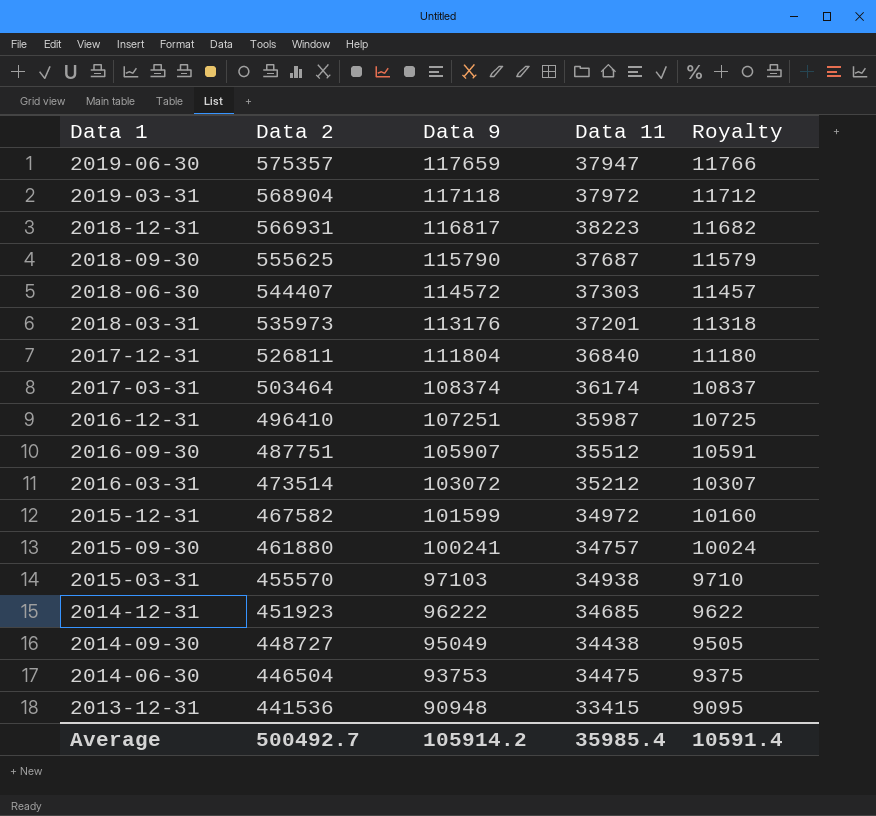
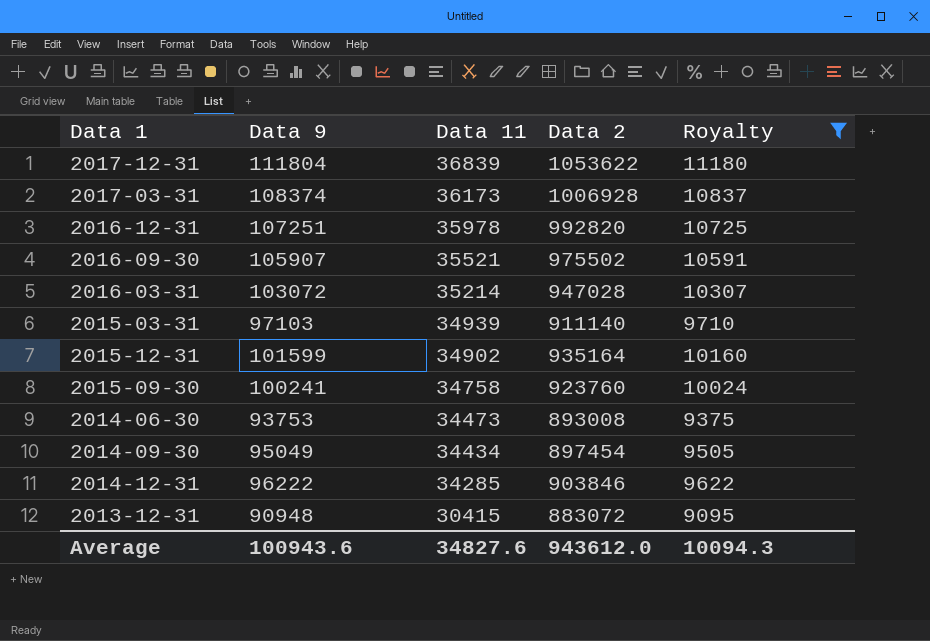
filter: none -> Royalty <= 11180
row order: Data 1 descending -> Data 11 descending
column Data 2 | position: 2 -> 4
2017-12-31 | Data 11: 36840 -> 36839
2017-12-31 | Data 2: 526811 -> 1053622
2017-03-31 | Data 11: 36174 -> 36173
2017-03-31 | Data 2: 503464 -> 1006928
2016-12-31 | Data 11: 35987 -> 35978
2016-12-31 | Data 2: 496410 -> 992820
2016-09-30 | Data 11: 35512 -> 35521
2016-09-30 | Data 2: 487751 -> 975502
2016-03-31 | Data 11: 35212 -> 35214
2016-03-31 | Data 2: 473514 -> 947028
2015-03-31 | Data 11: 34938 -> 34939
2015-03-31 | Data 2: 455570 -> 911140
2015-12-31 | Data 11: 34972 -> 34902
2015-12-31 | Data 2: 467582 -> 935164
2015-09-30 | Data 11: 34757 -> 34758
2015-09-30 | Data 2: 461880 -> 923760
2014-06-30 | Data 11: 34475 -> 34473
2014-06-30 | Data 2: 446504 -> 893008
2014-09-30 | Data 11: 34438 -> 34434
2014-09-30 | Data 2: 448727 -> 897454
2014-12-31 | Data 11: 34685 -> 34285
2014-12-31 | Data 2: 451923 -> 903846
2013-12-31 | Data 11: 33415 -> 30415
2013-12-31 | Data 2: 441536 -> 883072
Average | Data 9: 105914.2 -> 100943.6
Average | Data 11: 35985.4 -> 34827.6
Average | Data 2: 500492.7 -> 943612.0
Average | Royalty: 10591.4 -> 10094.3

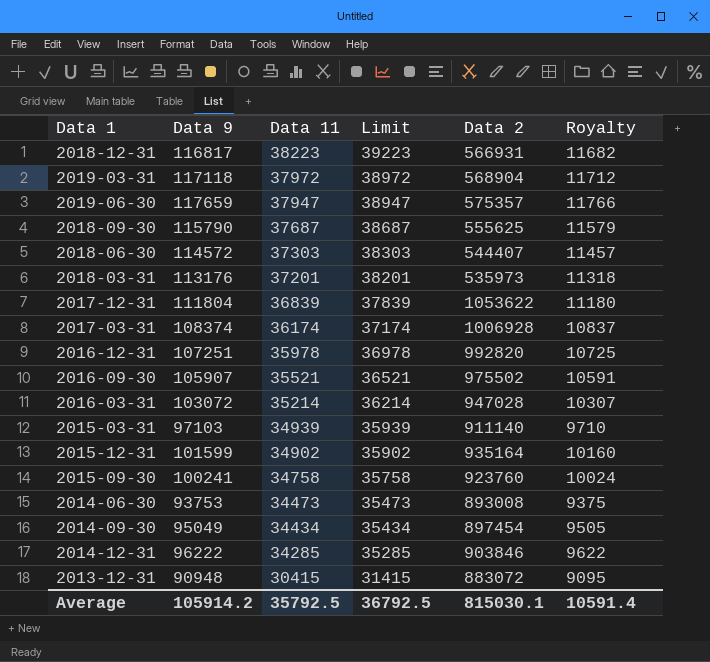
filter: Royalty <= 11180 -> none
column Limit | formula: none -> [Data 11] + 1000
2017-03-31 | Data 11: 36173 -> 36174
Average | Data 9: 100943.6 -> 105914.2
Average | Data 11: 34827.6 -> 35792.5
Average | Data 2: 943612.0 -> 815030.1
Average | Royalty: 10094.3 -> 10591.4

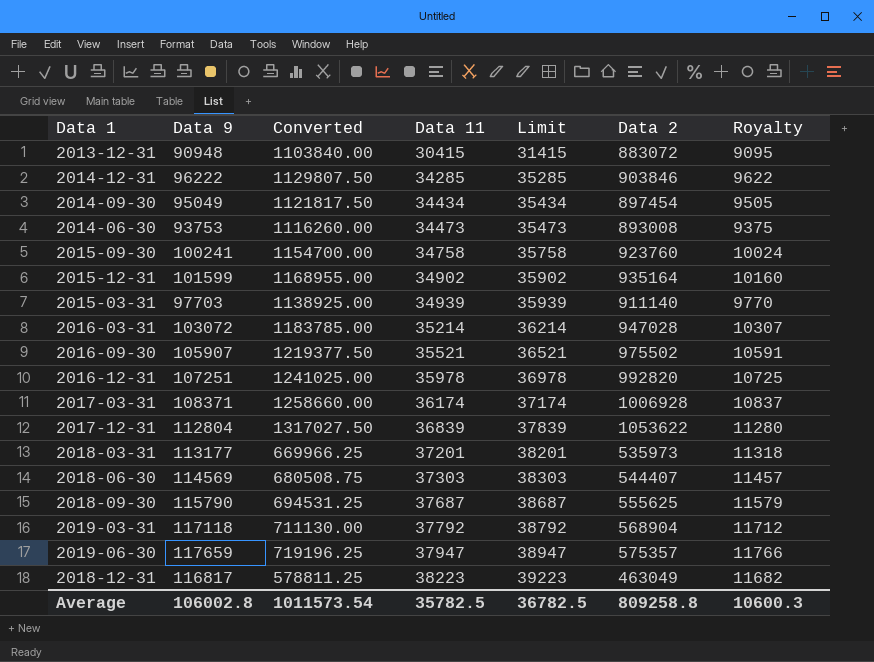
row order: Data 11 descending -> Data 11 ascending
column Converted | formula: none -> [Data 2] * 1.25
2015-03-31 | Data 9: 97103 -> 97703
2015-03-31 | Royalty: 9710 -> 9770
2017-03-31 | Data 9: 108374 -> 108371
2017-12-31 | Data 9: 111804 -> 112804
2017-12-31 | Royalty: 11180 -> 11280
2018-03-31 | Data 9: 113176 -> 113177
2018-06-30 | Data 9: 114572 -> 114569
2019-03-31 | Data 11: 37972 -> 37792
2019-03-31 | Limit: 38972 -> 38792
2018-12-31 | Data 2: 566931 -> 463049
Average | Data 9: 105914.2 -> 106002.8
Average | Data 11: 35792.5 -> 35782.5
Average | Limit: 36792.5 -> 36782.5
Average | Data 2: 815030.1 -> 809258.8
Average | Royalty: 10591.4 -> 10600.3

